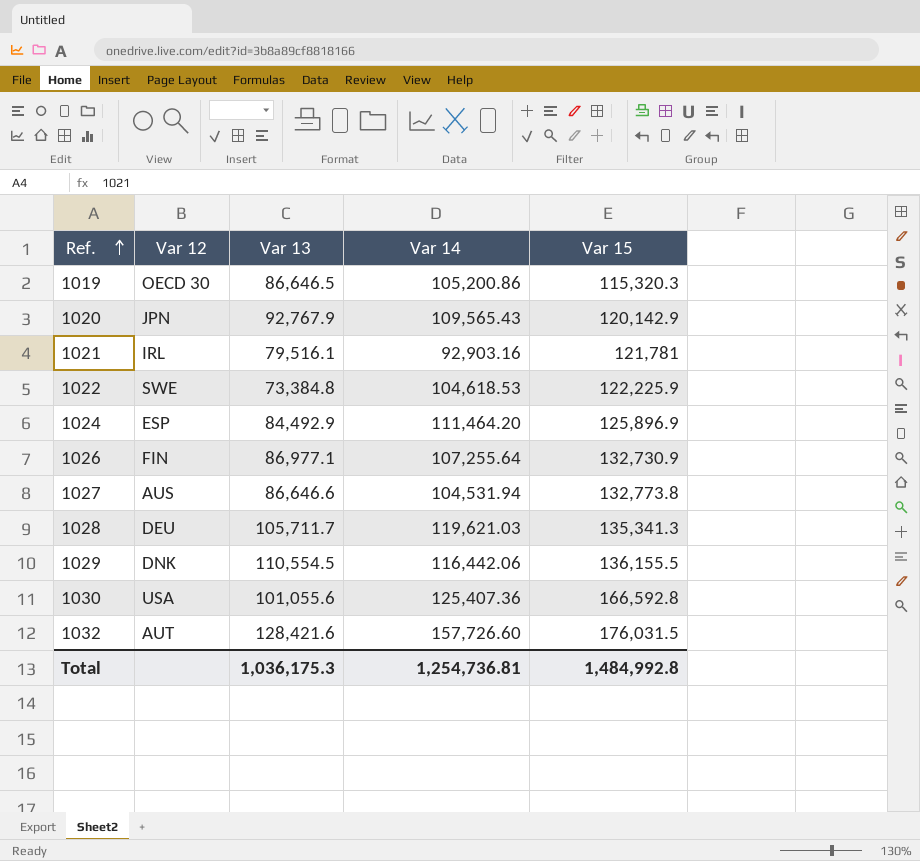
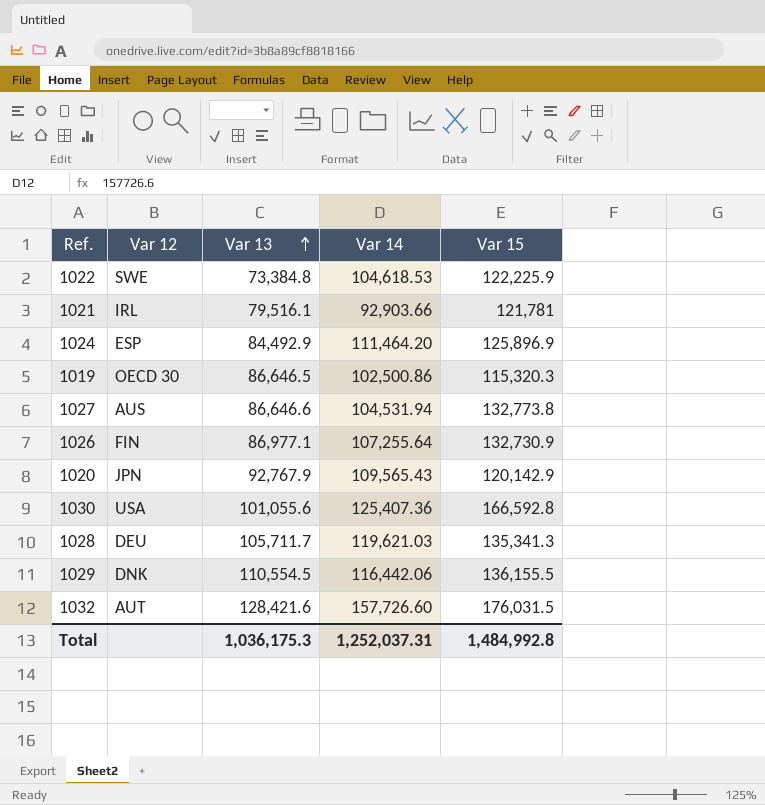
row order: Ref. ascending -> Var 13 ascending
1021 | Var 14: 92,903.16 -> 92,903.66
1019 | Var 14: 105,200.86 -> 102,500.86
Total | Var 14: 1,254,736.81 -> 1,252,037.31

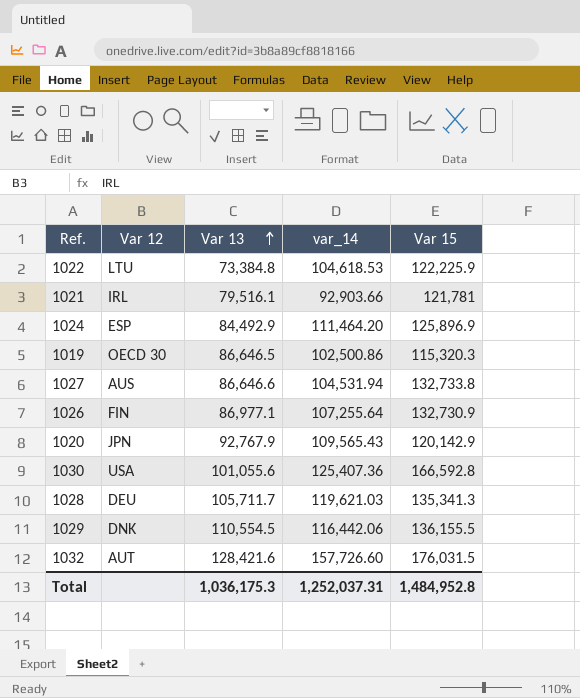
column name: Var 14 -> var_14
1022 | Var 12: SWE -> LTU
1027 | Var 15: 132,773.8 -> 132,733.8
Total | Var 15: 1,484,992.8 -> 1,484,952.8

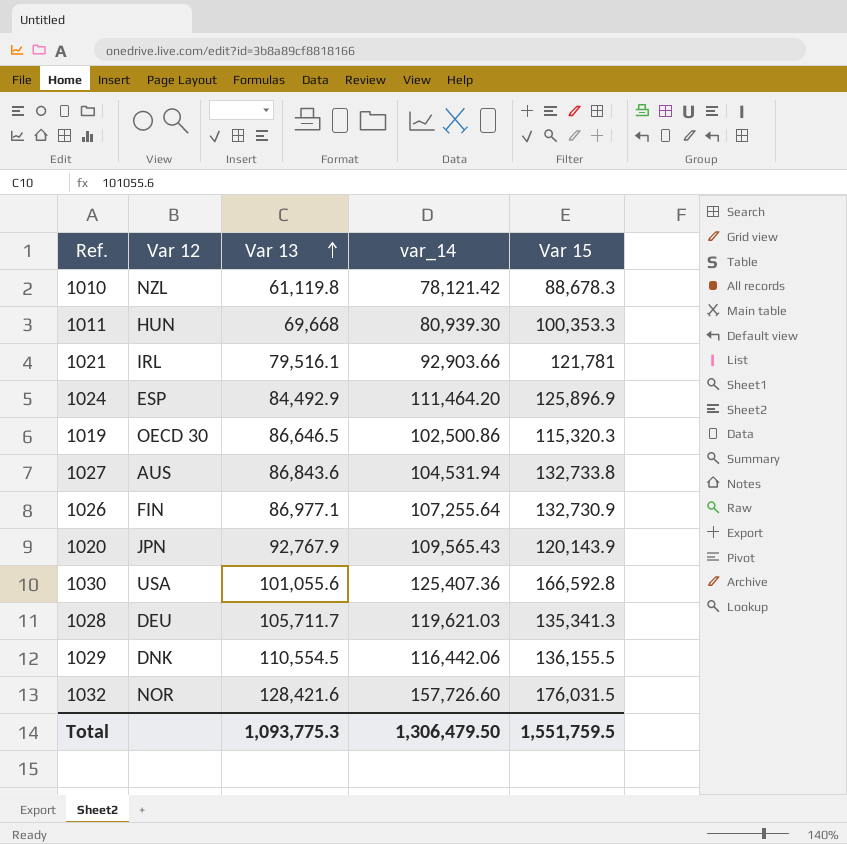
row 1022: LTU | 73,384.8 | 104,618.53 | 122,225.9 -> none
row 1010: none -> NZL | 61,119.8 | 78,121.42 | 88,678.3
row 1011: none -> HUN | 69,668 | 80,939.30 | 100,353.3
1027 | Var 13: 86,646.6 -> 86,843.6
1020 | Var 15: 120,142.9 -> 120,143.9
1032 | Var 12: AUT -> NOR
Total | Var 13: 1,036,175.3 -> 1,093,775.3
Total | var_14: 1,252,037.31 -> 1,306,479.50
Total | Var 15: 1,484,952.8 -> 1,551,759.5

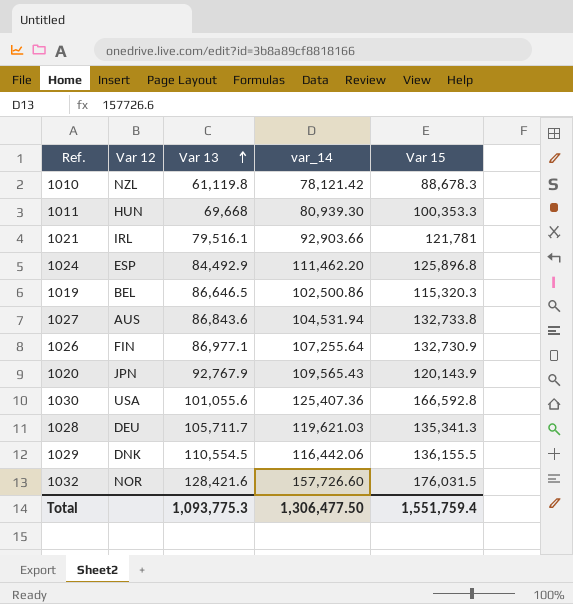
1024 | var_14: 111,464.20 -> 111,462.20
1024 | Var 15: 125,896.9 -> 125,896.8
1019 | Var 12: OECD 30 -> BEL
Total | var_14: 1,306,479.50 -> 1,306,477.50
Total | Var 15: 1,551,759.5 -> 1,551,759.4

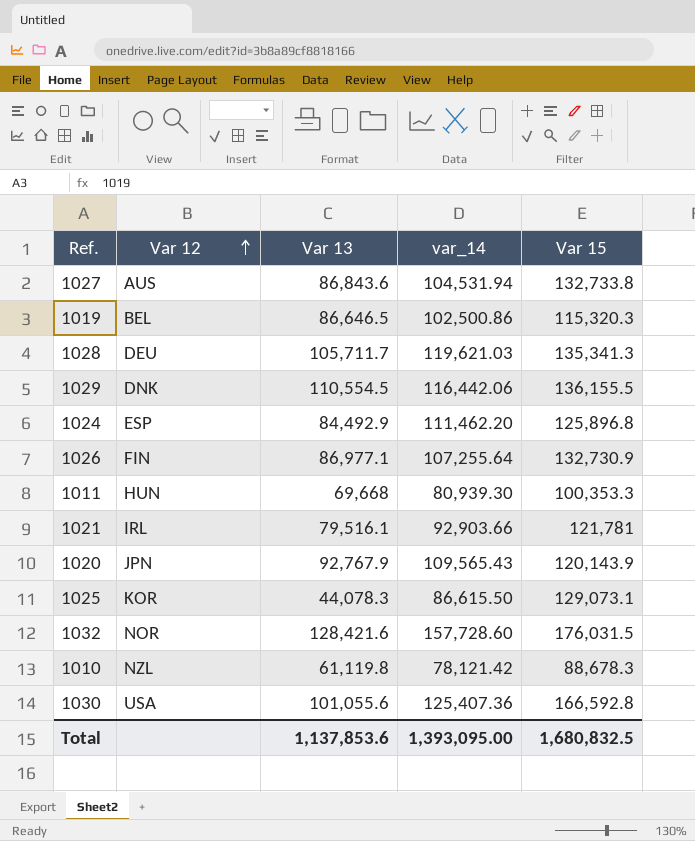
row order: Var 13 ascending -> Var 12 ascending
row 1025: none -> KOR | 44,078.3 | 86,615.50 | 129,073.1
1032 | var_14: 157,726.60 -> 157,728.60
Total | Var 13: 1,093,775.3 -> 1,137,853.6
Total | var_14: 1,306,477.50 -> 1,393,095.00
Total | Var 15: 1,551,759.4 -> 1,680,832.5

